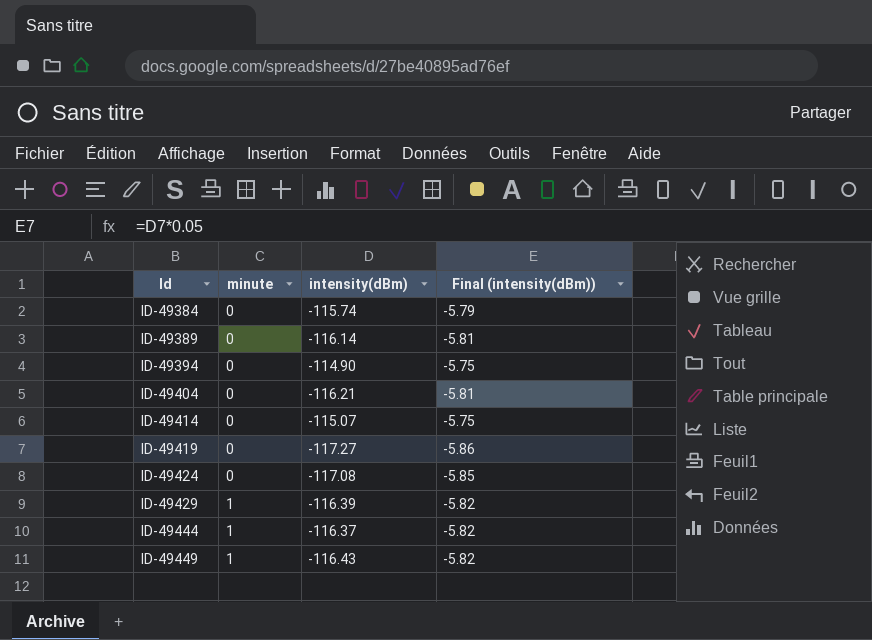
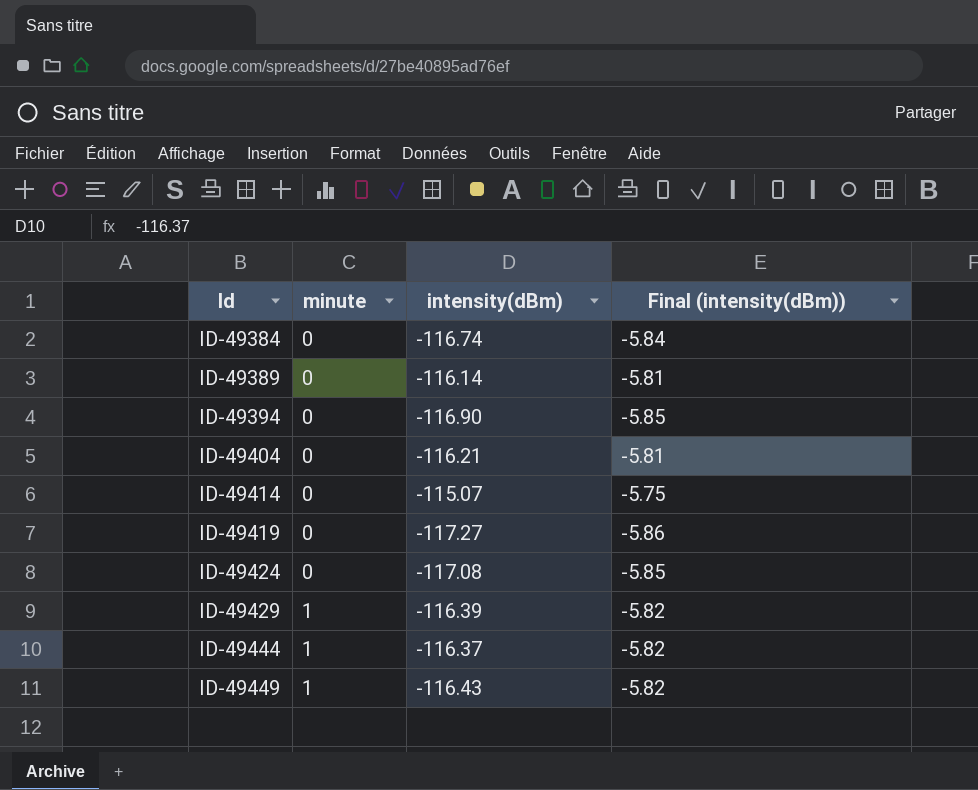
ID-49384 | intensity(dBm): -115.74 -> -116.74
ID-49384 | Final (intensity(dBm)): -5.79 -> -5.84
ID-49394 | intensity(dBm): -114.90 -> -116.90
ID-49394 | Final (intensity(dBm)): -5.75 -> -5.85

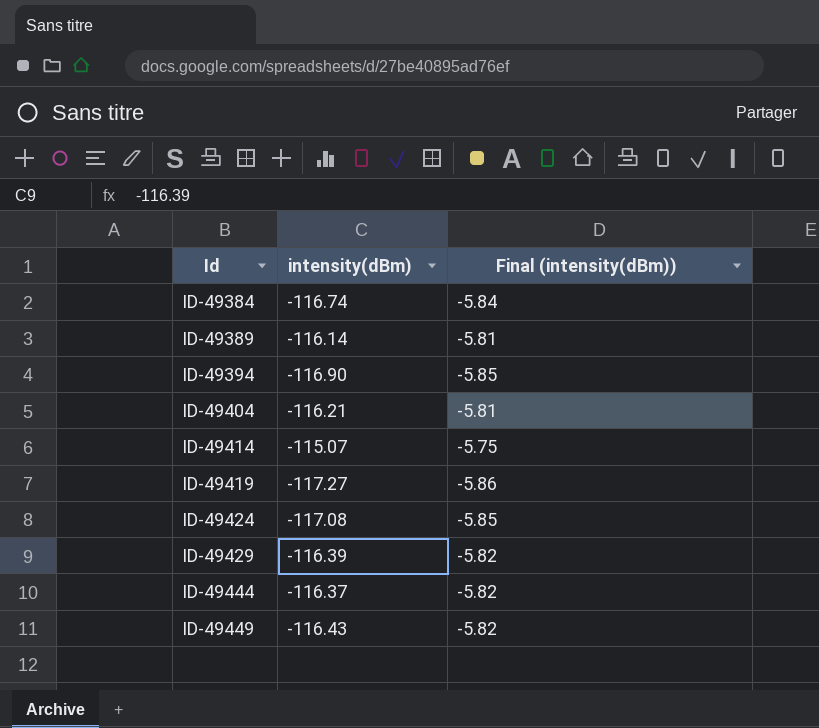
column minute | position: 2 -> none

